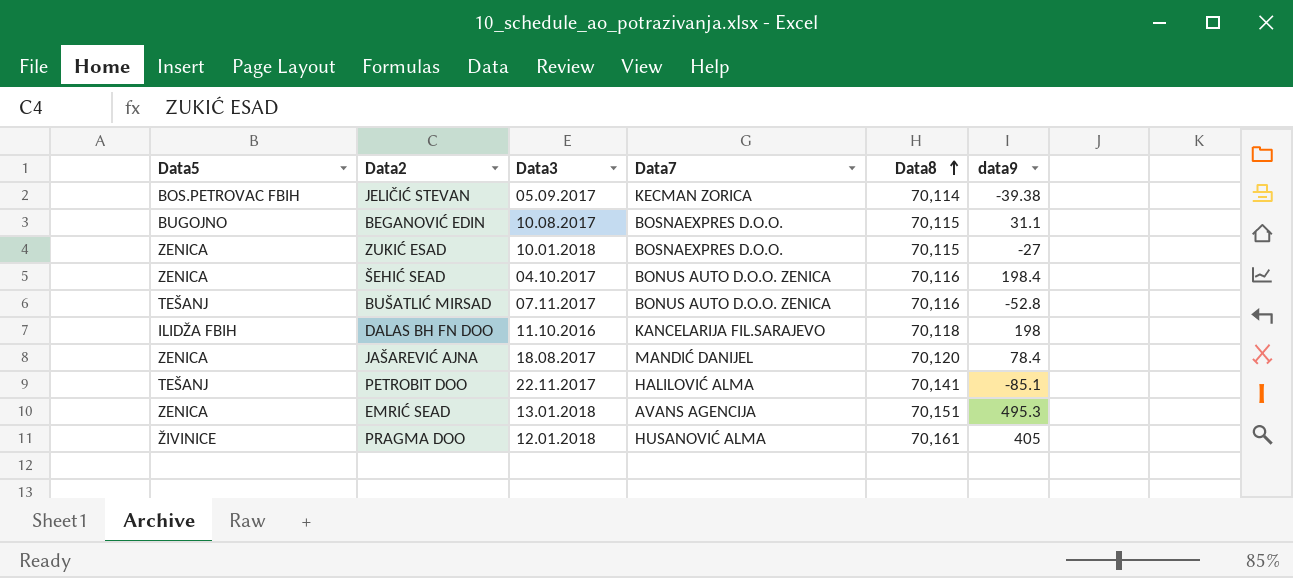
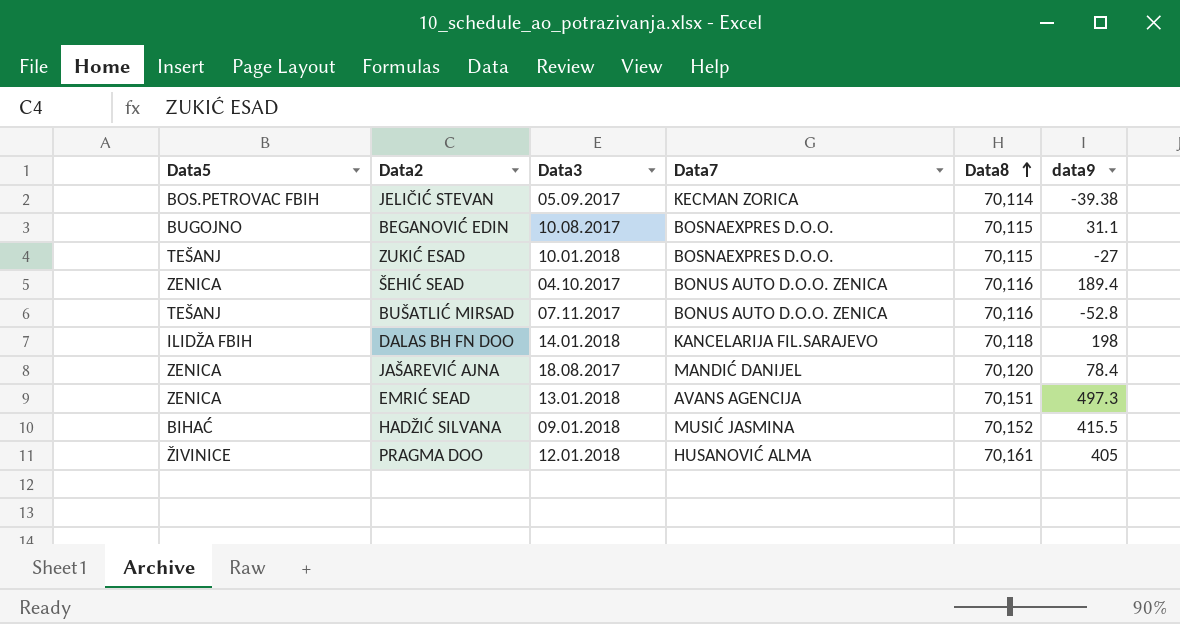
row PETROBIT DOO: TEŠANJ | 22.11.2017 | HALILOVIĆ ALMA | 70,141 | -85.1 -> none
ZUKIĆ ESAD | Data5: ZENICA -> TEŠANJ
ŠEHIĆ SEAD | data9: 198.4 -> 189.4
DALAS BH FN DOO | Data3: 11.10.2016 -> 14.01.2018
EMRIĆ SEAD | data9: 495.3 -> 497.3
row HADŽIĆ SILVANA: none -> BIHAĆ | 09.01.2018 | MUSIĆ JASMINA | 70,152 | 415.5

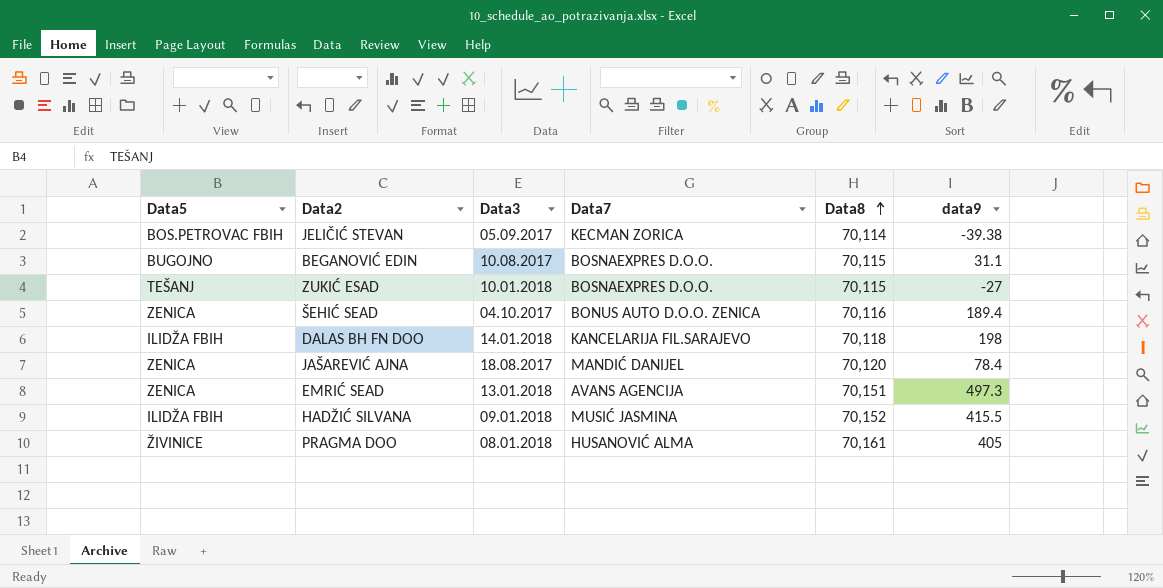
row BUŠATLIĆ MIRSAD: TEŠANJ | 07.11.2017 | BONUS AUTO D.O.O. ZENICA | 70,116 | -52.8 -> none
HADŽIĆ SILVANA | Data5: BIHAĆ -> ILIDŽA FBIH
PRAGMA DOO | Data3: 12.01.2018 -> 08.01.2018

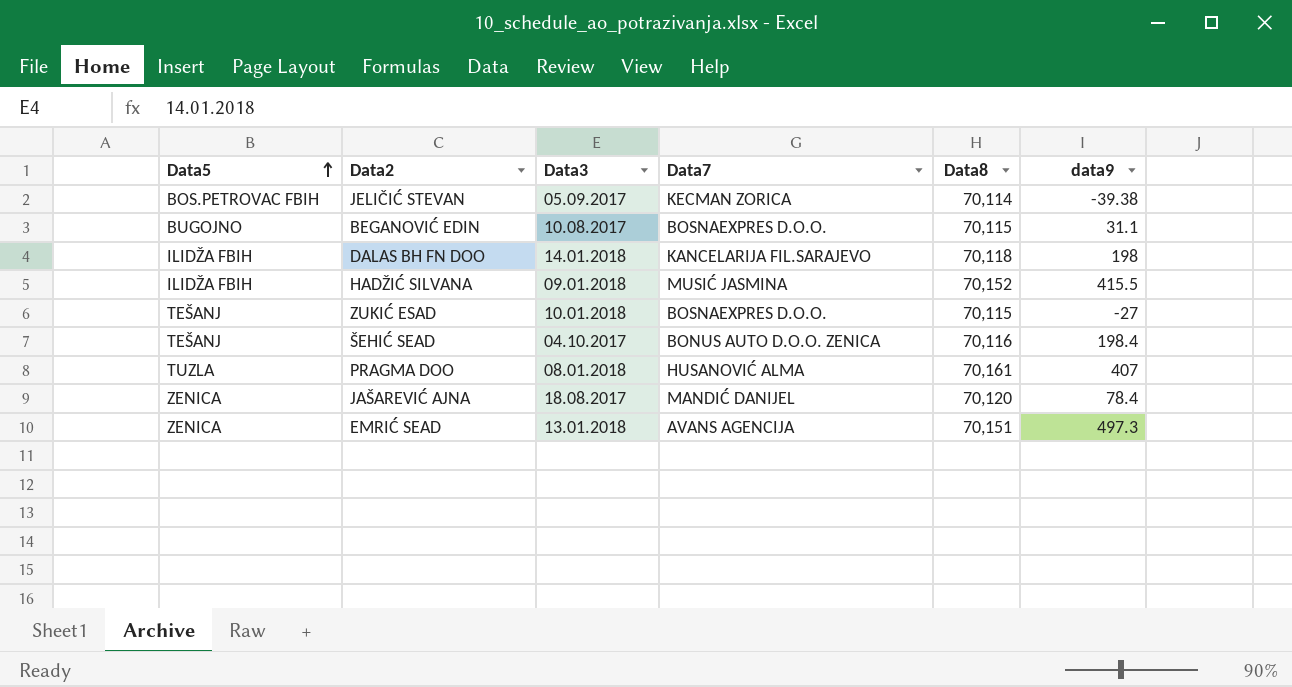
row order: Data8 ascending -> Data5 ascending
ŠEHIĆ SEAD | Data5: ZENICA -> TEŠANJ
ŠEHIĆ SEAD | data9: 189.4 -> 198.4
PRAGMA DOO | Data5: ŽIVINICE -> TUZLA
PRAGMA DOO | data9: 405 -> 407

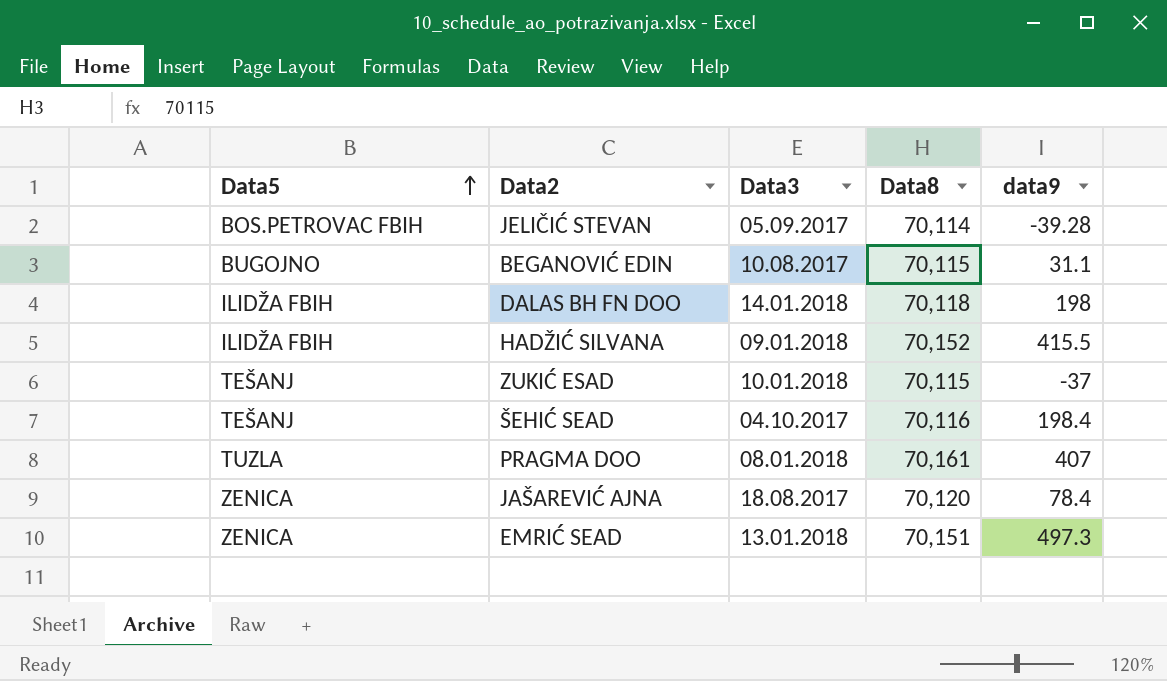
column Data7 | position: 4 -> none
JELIČIĆ STEVAN | data9: -39.38 -> -39.28
ZUKIĆ ESAD | data9: -27 -> -37

